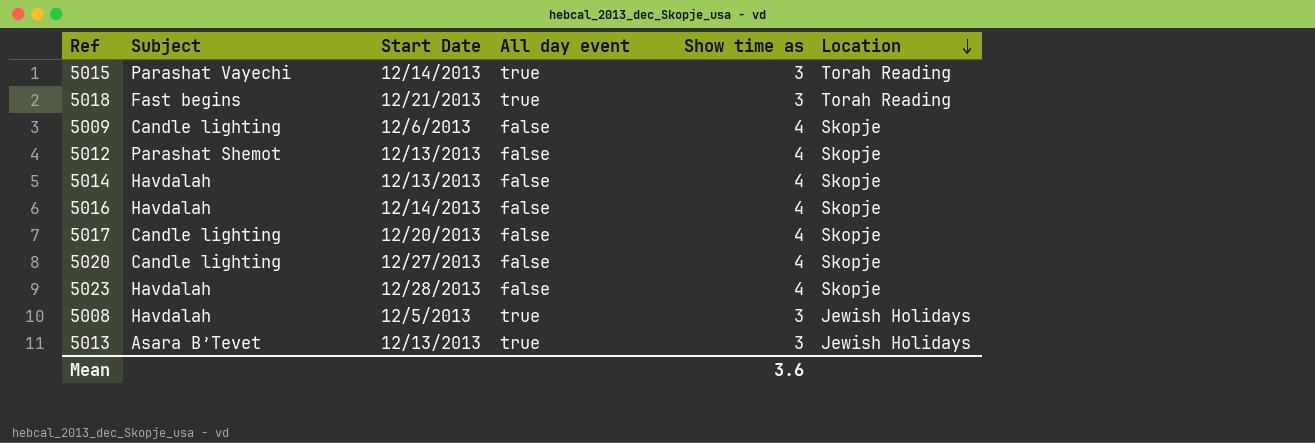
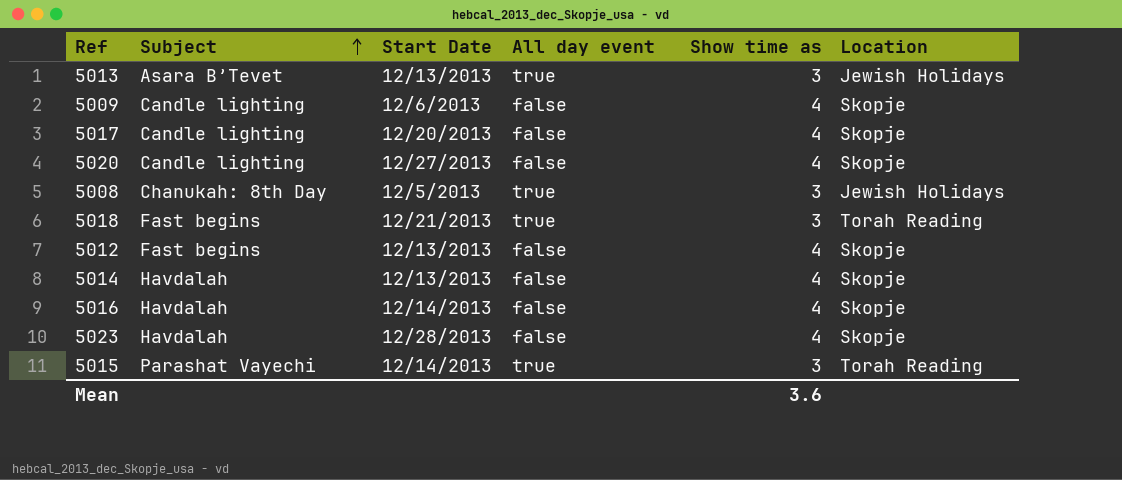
row order: Location descending -> Subject ascending
5008 | Subject: Havdalah -> Chanukah: 8th Day
5012 | Subject: Parashat Shemot -> Fast begins

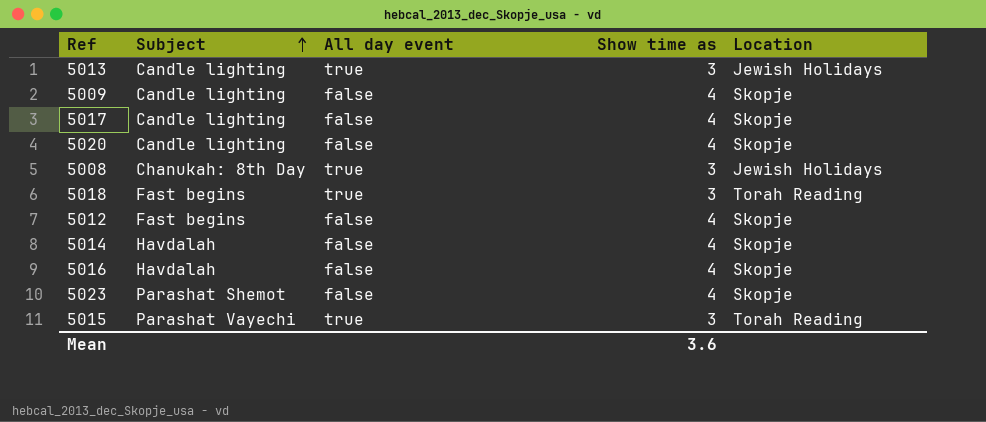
column Start Date | position: 3 -> none
5013 | Subject: Asara B’Tevet -> Candle lighting
5023 | Subject: Havdalah -> Parashat Shemot

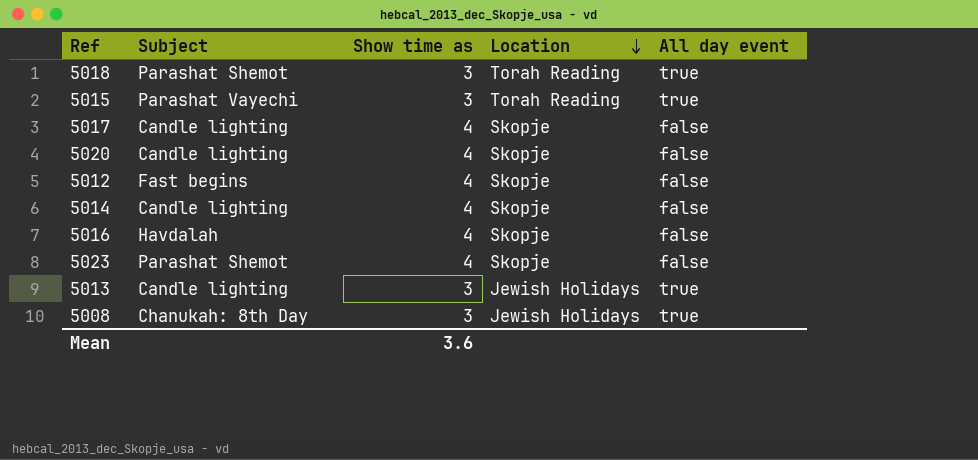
row order: Subject ascending -> Location descending
column All day event | position: 3 -> 5
row 5009: Candle lighting | false | 4 | Skopje -> none
5018 | Subject: Fast begins -> Parashat Shemot
5014 | Subject: Havdalah -> Candle lighting

